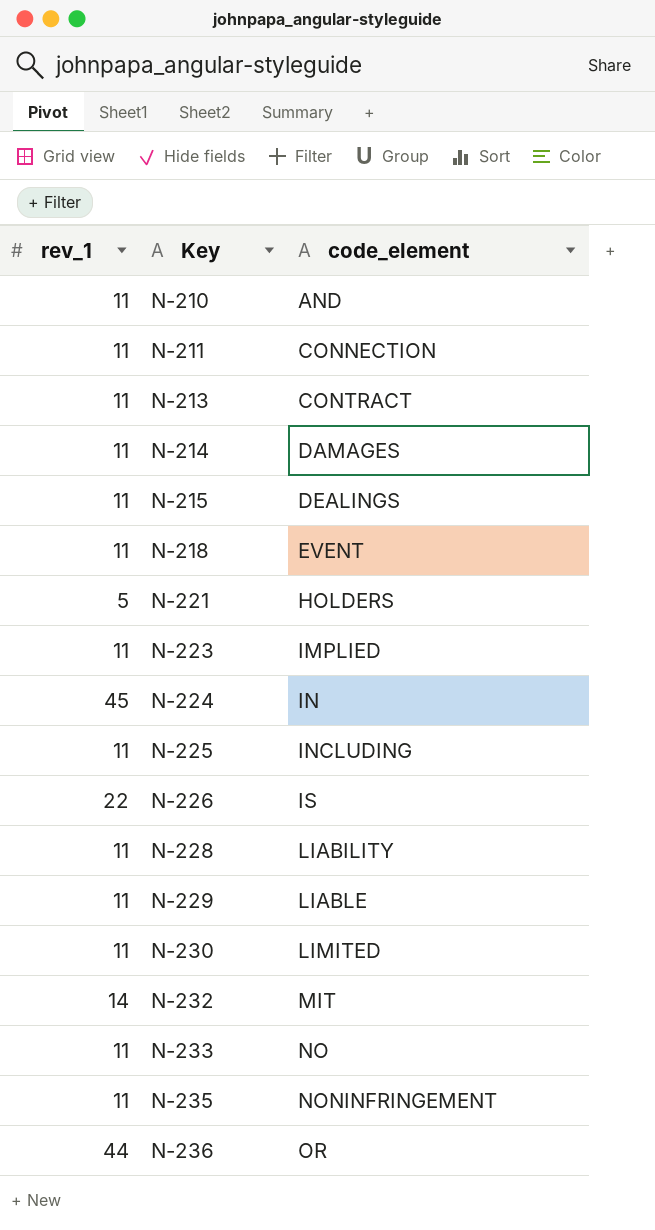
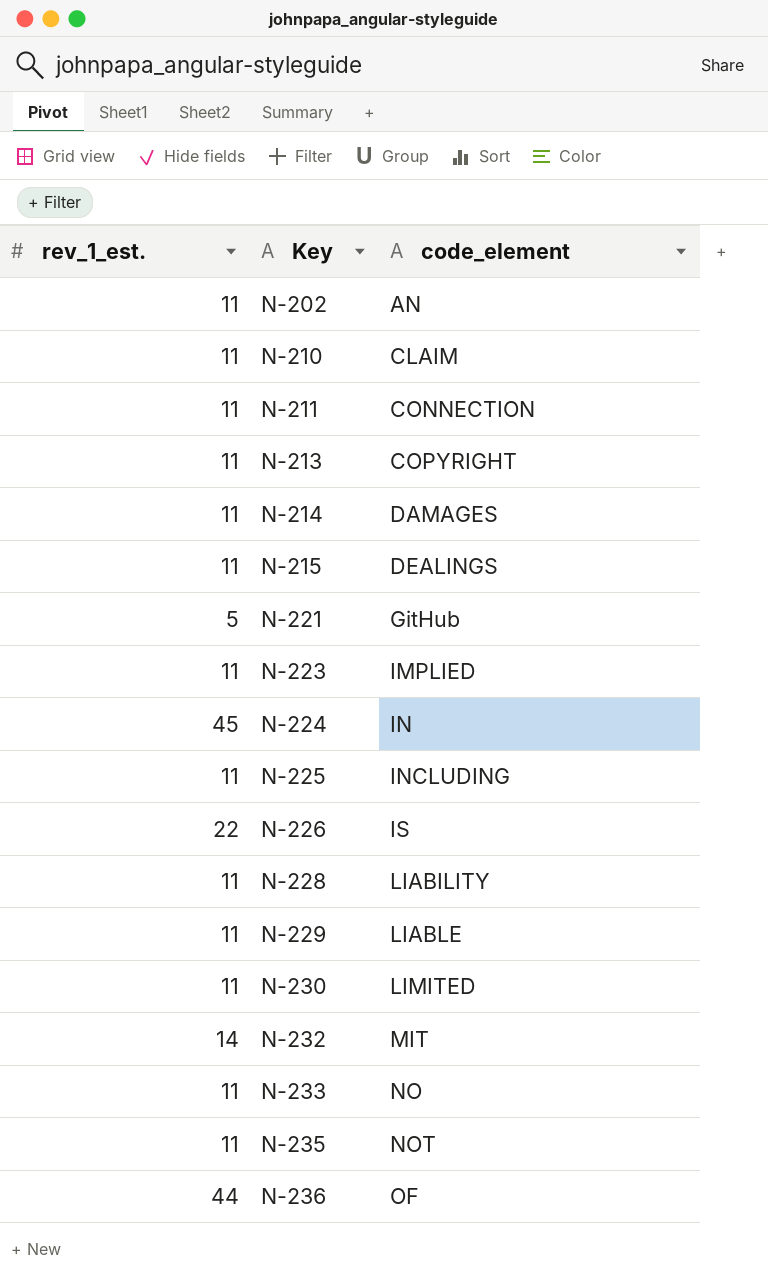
column name: rev_1 -> rev_1_est.
row N-218: 11 | EVENT -> none
row N-202: none -> 11 | AN
N-210 | code_element: AND -> CLAIM
N-213 | code_element: CONTRACT -> COPYRIGHT
N-221 | code_element: HOLDERS -> GitHub
N-235 | code_element: NONINFRINGEMENT -> NOT
N-236 | code_element: OR -> OF

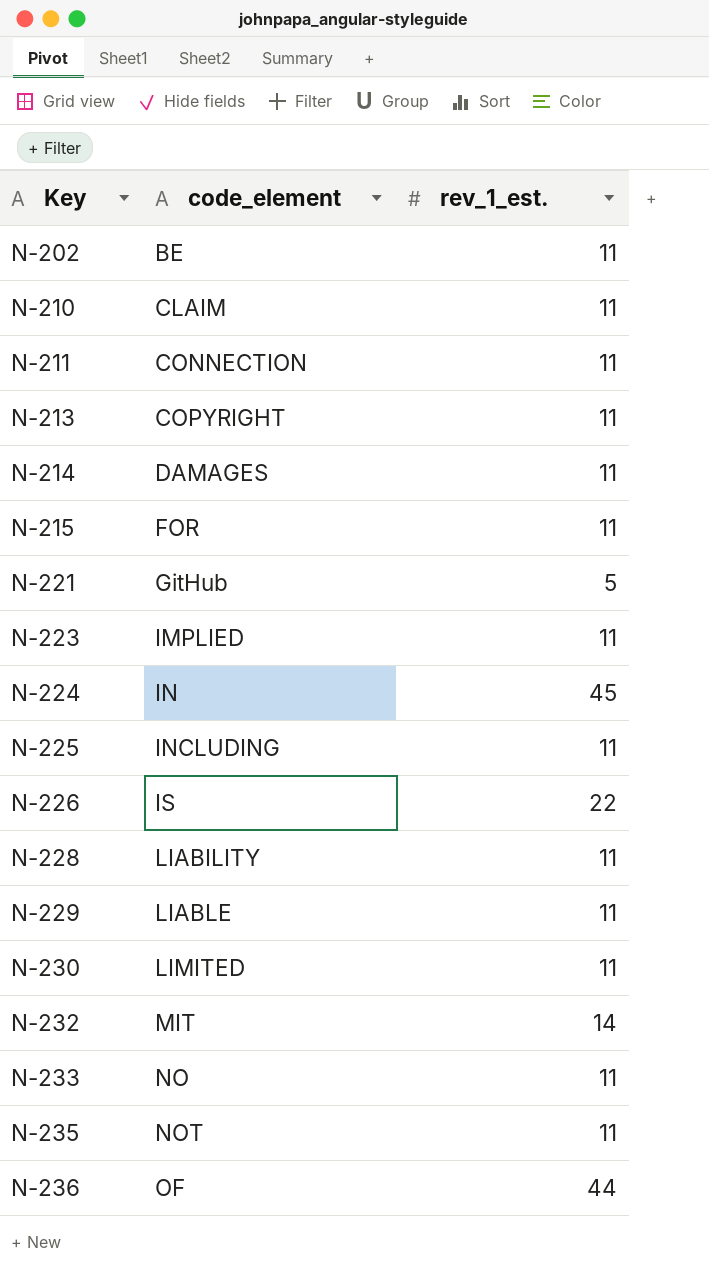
column rev_1_est. | position: 1 -> 3
N-202 | code_element: AN -> BE
N-215 | code_element: DEALINGS -> FOR

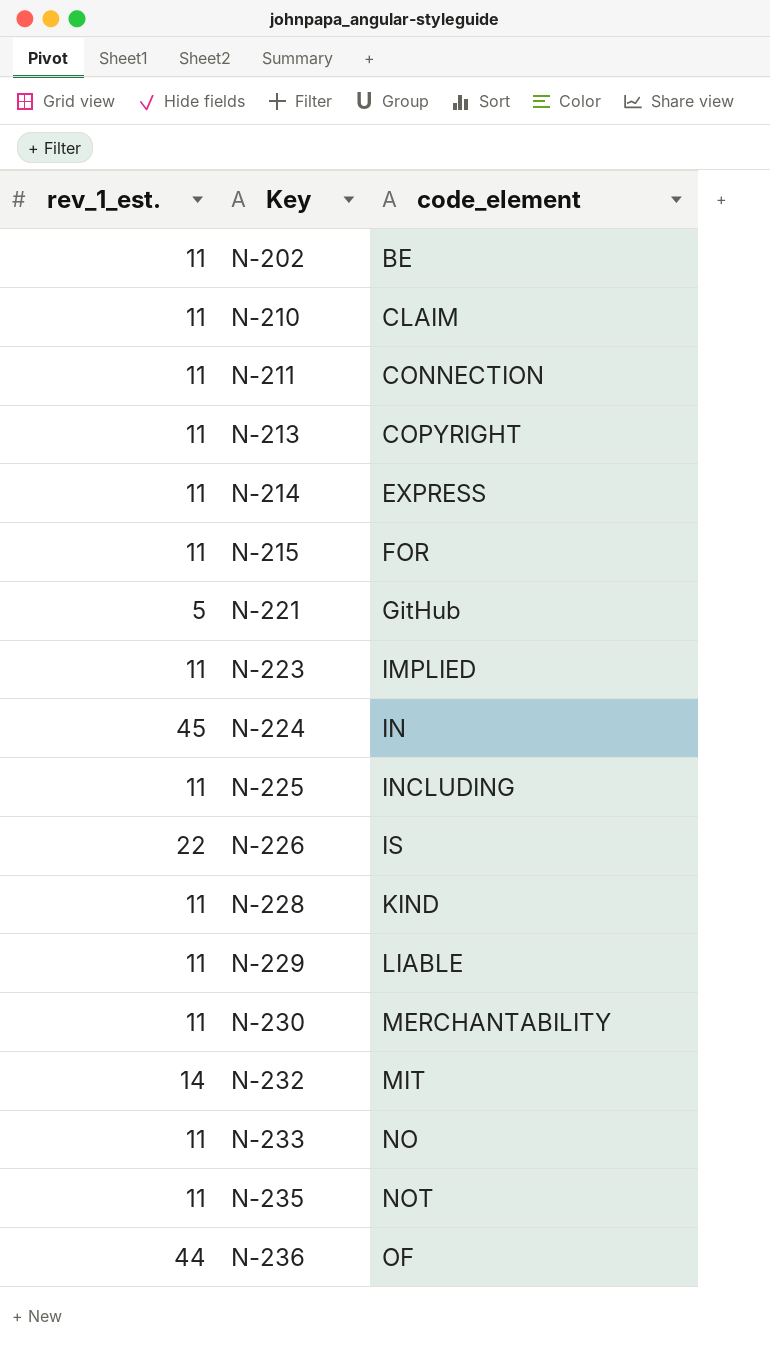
column rev_1_est. | position: 3 -> 1
N-214 | code_element: DAMAGES -> EXPRESS
N-228 | code_element: LIABILITY -> KIND
N-230 | code_element: LIMITED -> MERCHANTABILITY

